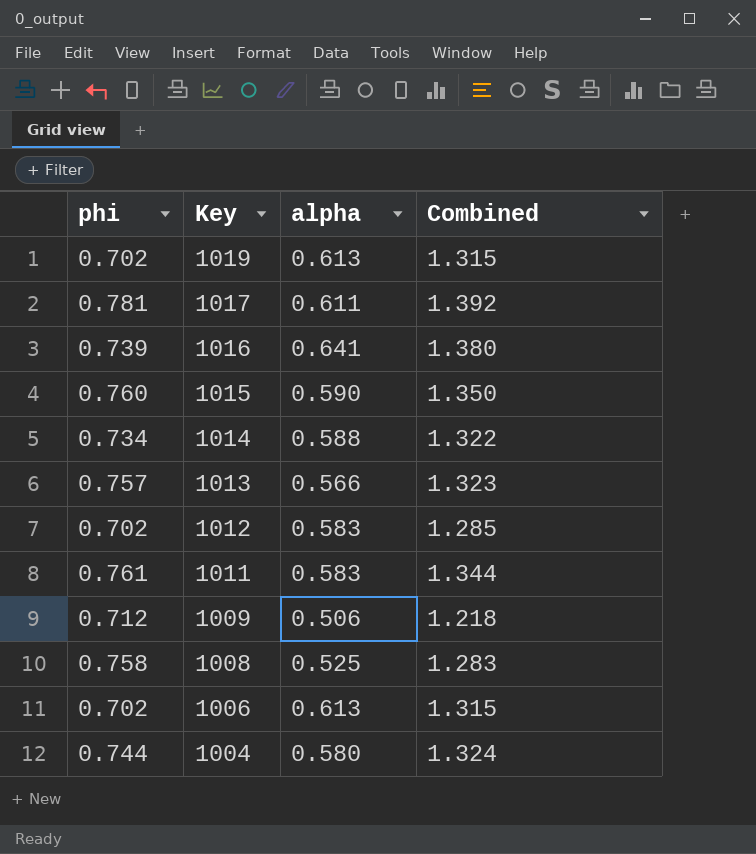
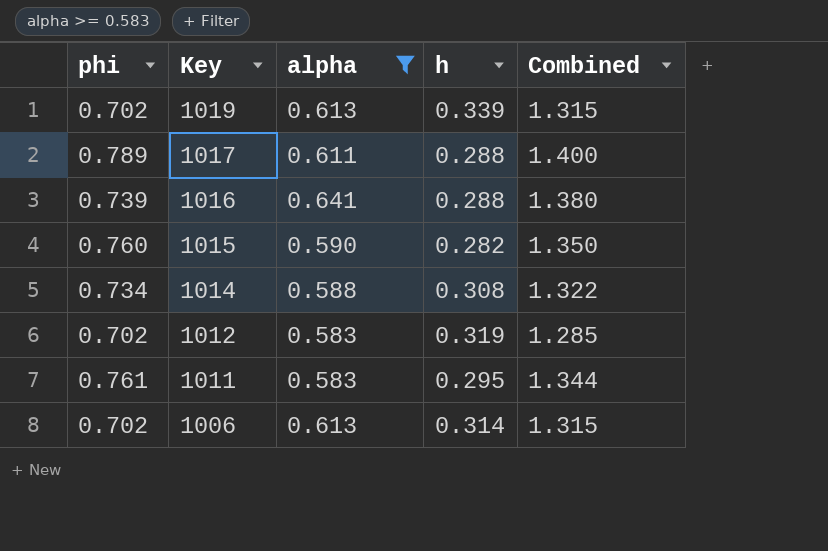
filter: none -> alpha >= 0.583
column h | position: none -> 4
1017 | phi: 0.781 -> 0.789
1017 | Combined: 1.392 -> 1.400

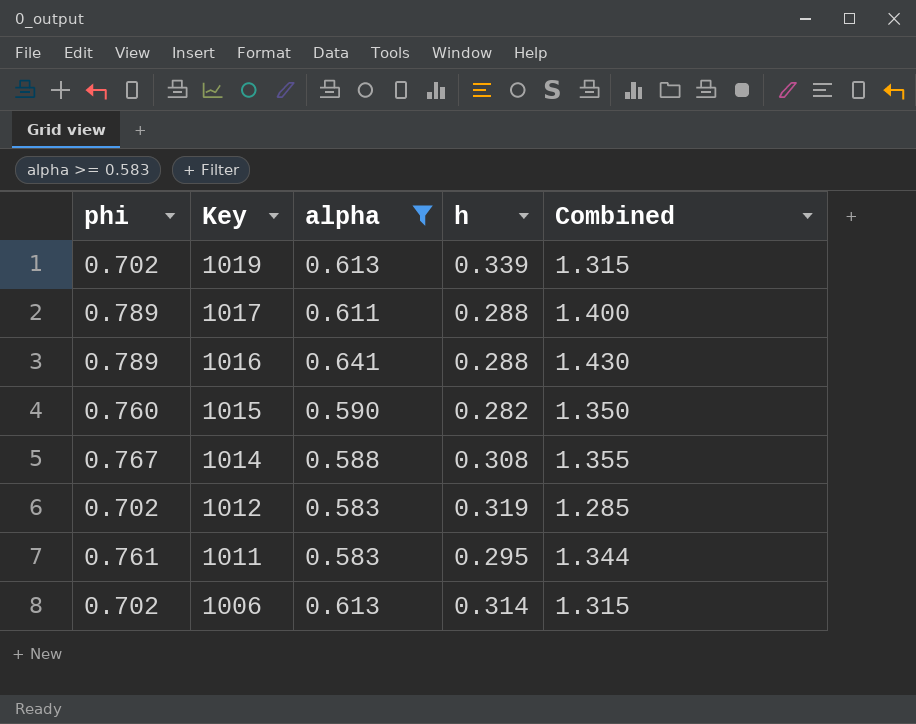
1016 | phi: 0.739 -> 0.789
1016 | Combined: 1.380 -> 1.430
1014 | phi: 0.734 -> 0.767
1014 | Combined: 1.322 -> 1.355

